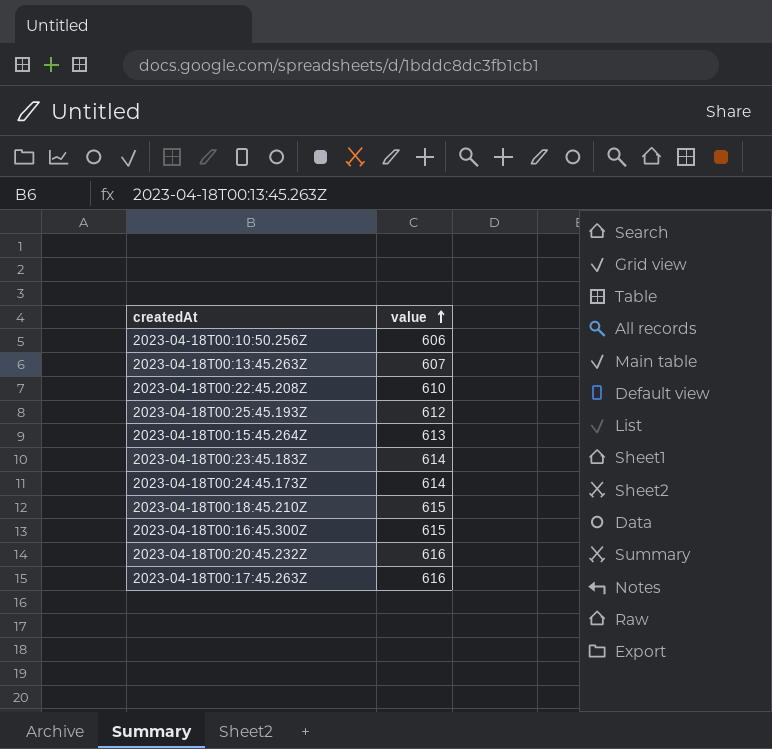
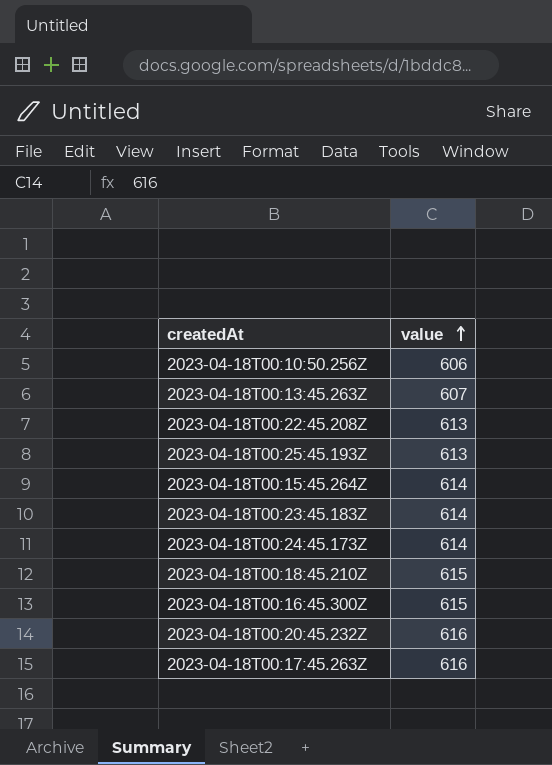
2023-04-18T00:22:45.208Z | value: 610 -> 613
2023-04-18T00:25:45.193Z | value: 612 -> 613
2023-04-18T00:15:45.264Z | value: 613 -> 614

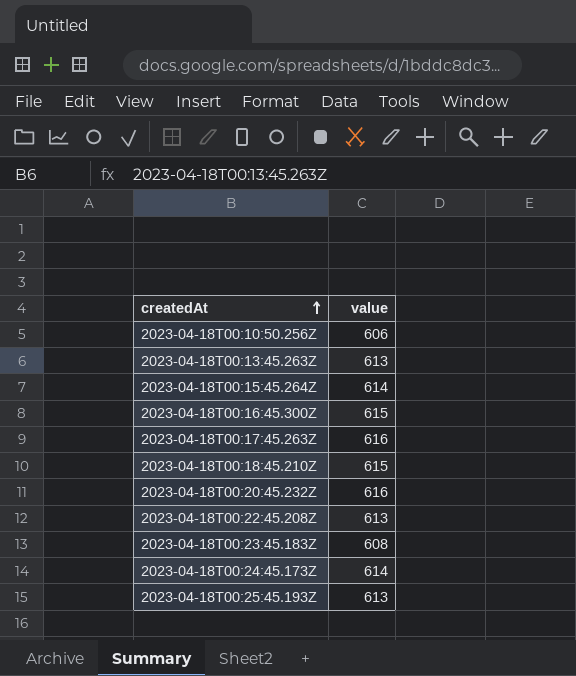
row order: value ascending -> createdAt ascending
2023-04-18T00:13:45.263Z | value: 607 -> 613
2023-04-18T00:23:45.183Z | value: 614 -> 608

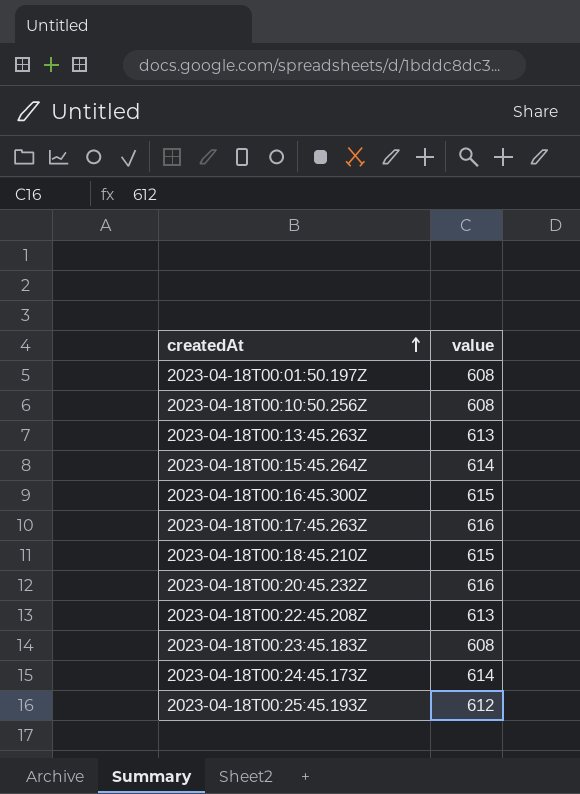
row 2023-04-18T00:01:50.197Z: none -> 608
2023-04-18T00:10:50.256Z | value: 606 -> 608
2023-04-18T00:25:45.193Z | value: 613 -> 612

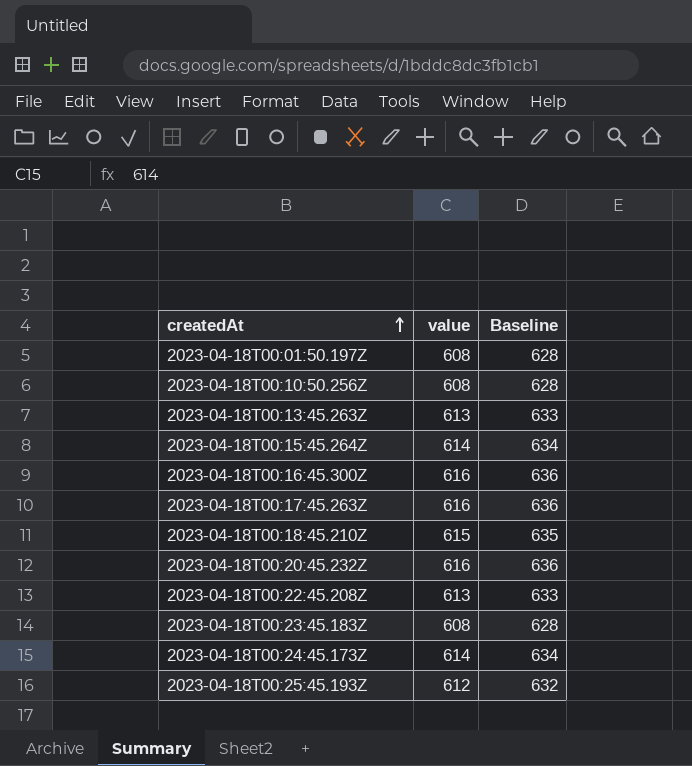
column Baseline | formula: none -> [value] + 20
2023-04-18T00:16:45.300Z | value: 615 -> 616

